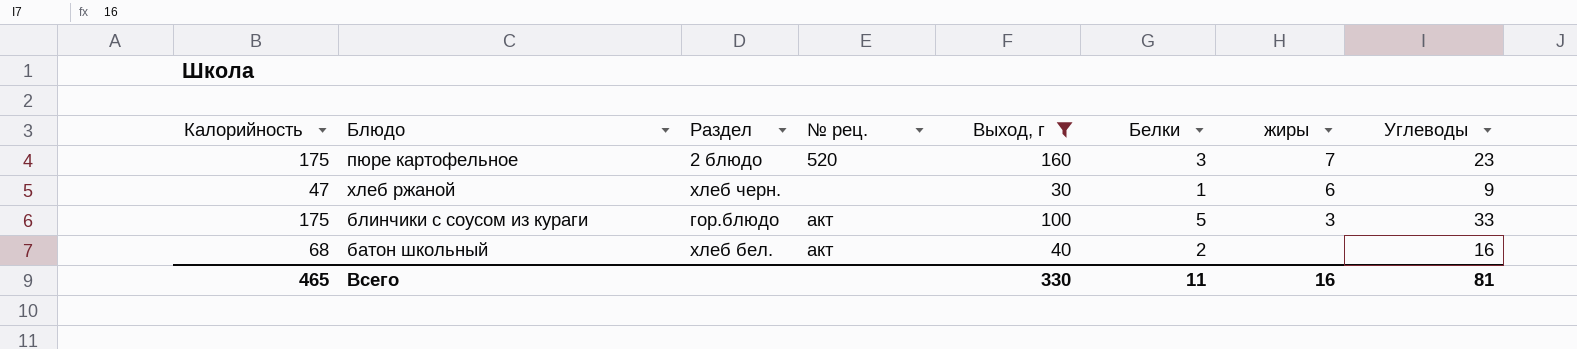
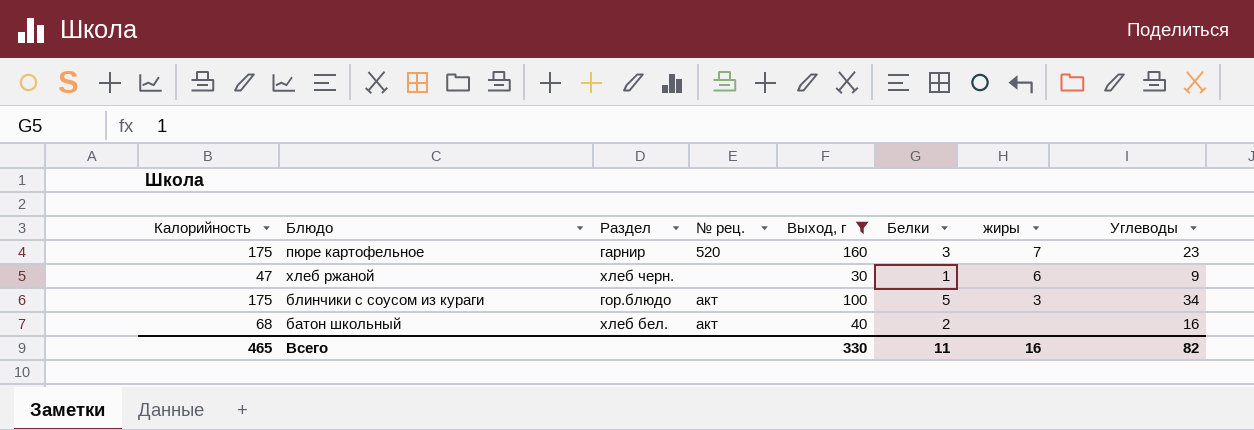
пюре картофельное | Раздел: 2 блюдо -> гарнир
блинчики с соусом из кураги | Углеводы: 33 -> 34
Всего | Углеводы: 81 -> 82

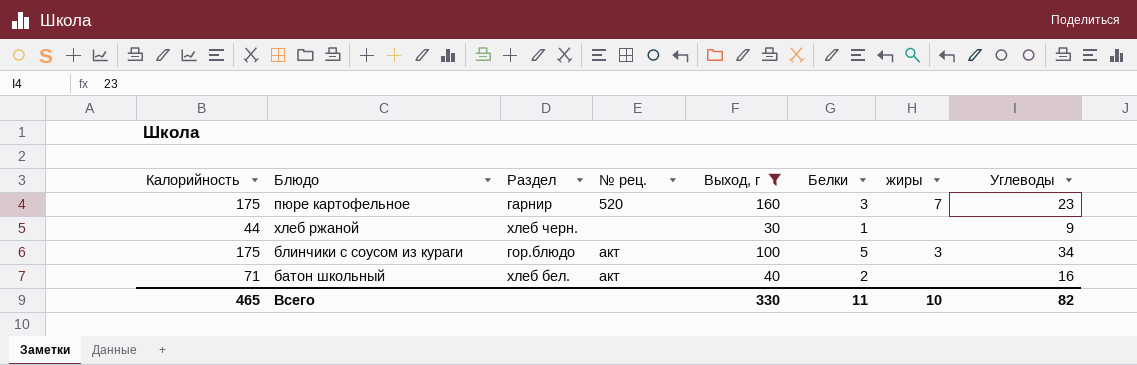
хлеб ржаной | Калорийность: 47 -> 44
хлеб ржаной | жиры: 6 -> none
батон школьный | Калорийность: 68 -> 71
Всего | жиры: 16 -> 10

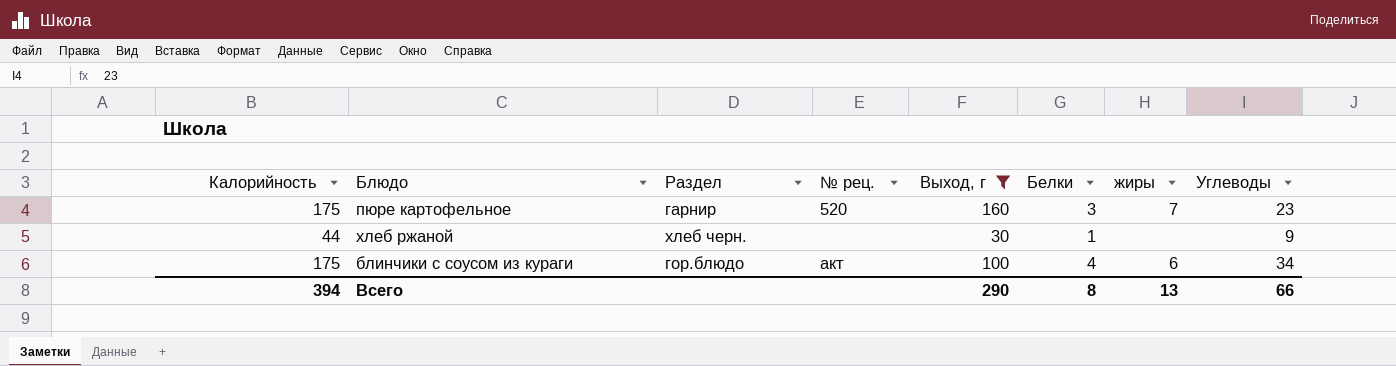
row батон школьный: 71 | хлеб бел. | акт | 40 | 2 | none | 16 -> none
блинчики с соусом из кураги | Белки: 5 -> 4
блинчики с соусом из кураги | жиры: 3 -> 6
Всего | Калорийность: 465 -> 394
Всего | Выход, г: 330 -> 290
Всего | Белки: 11 -> 8
Всего | жиры: 10 -> 13
Всего | Углеводы: 82 -> 66

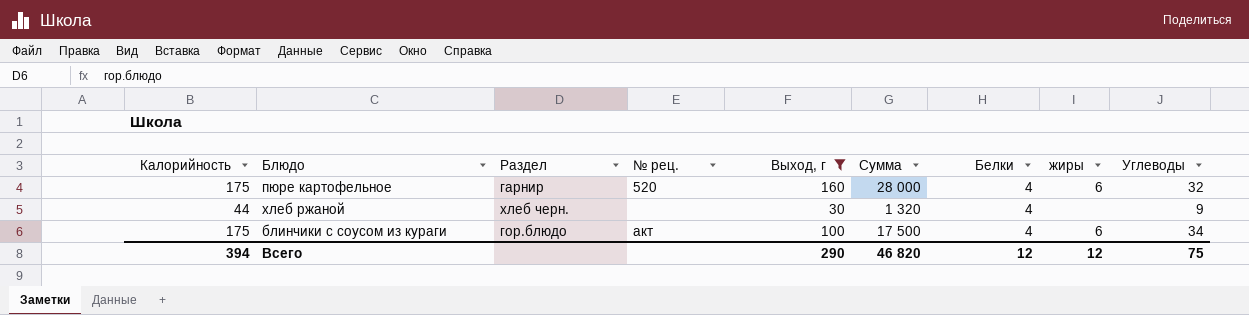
column Сумма | formula: none -> [Калорийность] * [Выход, г]
пюре картофельное | Белки: 3 -> 4
пюре картофельное | жиры: 7 -> 6
пюре картофельное | Углеводы: 23 -> 32
хлеб ржаной | Белки: 1 -> 4
Всего | Белки: 8 -> 12
Всего | жиры: 13 -> 12
Всего | Углеводы: 66 -> 75

